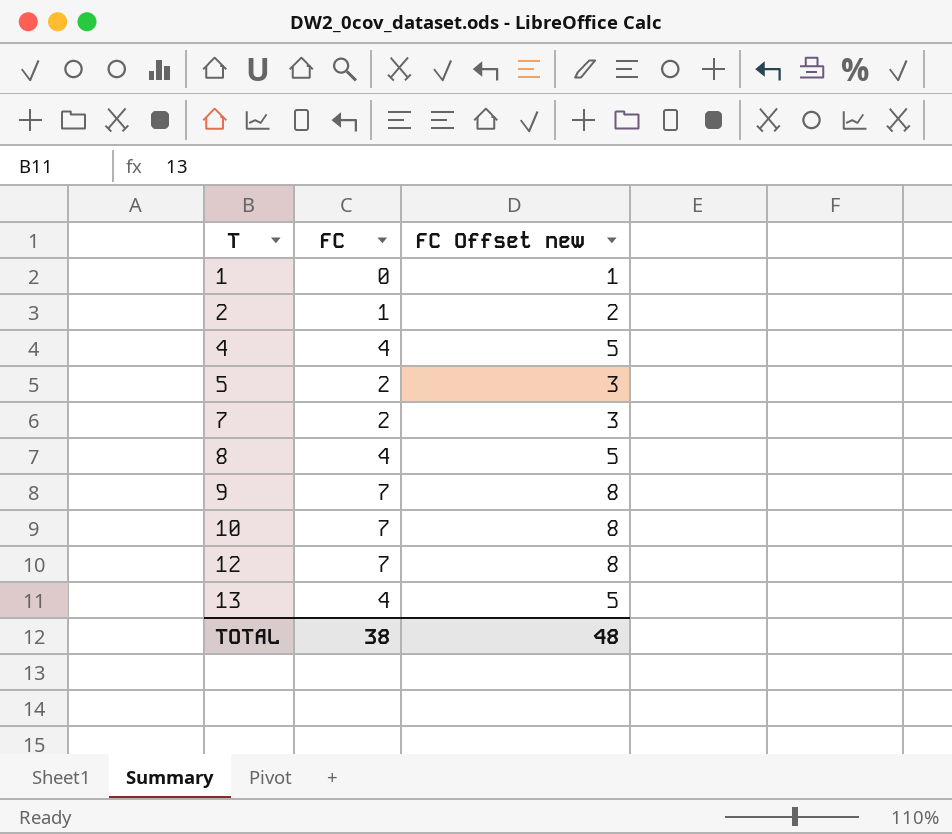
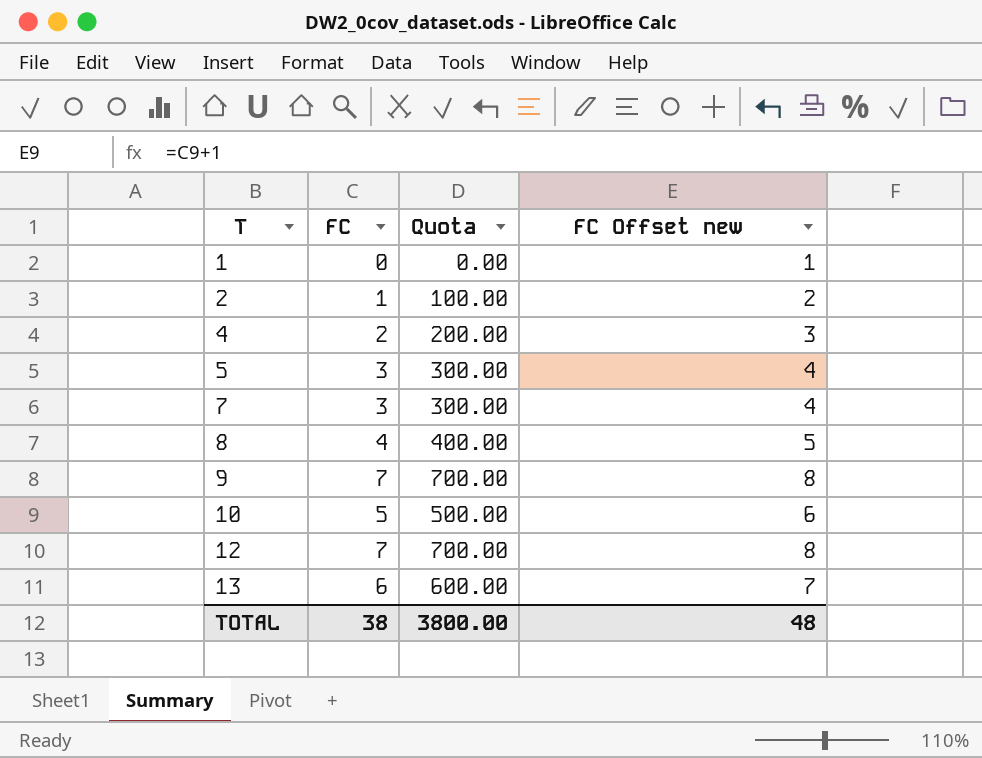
column Quota | formula: none -> [FC] * 100
4 | FC: 4 -> 2
4 | FC Offset new: 5 -> 3
5 | FC: 2 -> 3
5 | FC Offset new: 3 -> 4
7 | FC: 2 -> 3
7 | FC Offset new: 3 -> 4
10 | FC: 7 -> 5
10 | FC Offset new: 8 -> 6
13 | FC: 4 -> 6
13 | FC Offset new: 5 -> 7

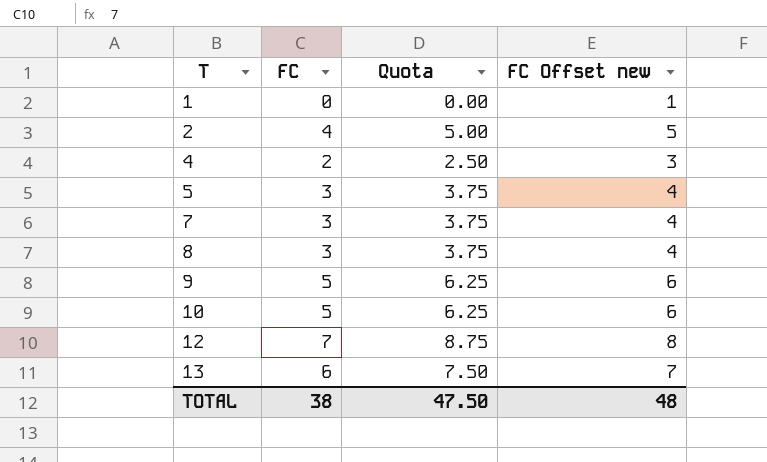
column Quota | formula: [FC] * 100 -> [FC] * 1.25
2 | FC: 1 -> 4
2 | FC Offset new: 2 -> 5
8 | FC: 4 -> 3
8 | FC Offset new: 5 -> 4
9 | FC: 7 -> 5
9 | FC Offset new: 8 -> 6
TOTAL | Quota: 3800.00 -> 47.50

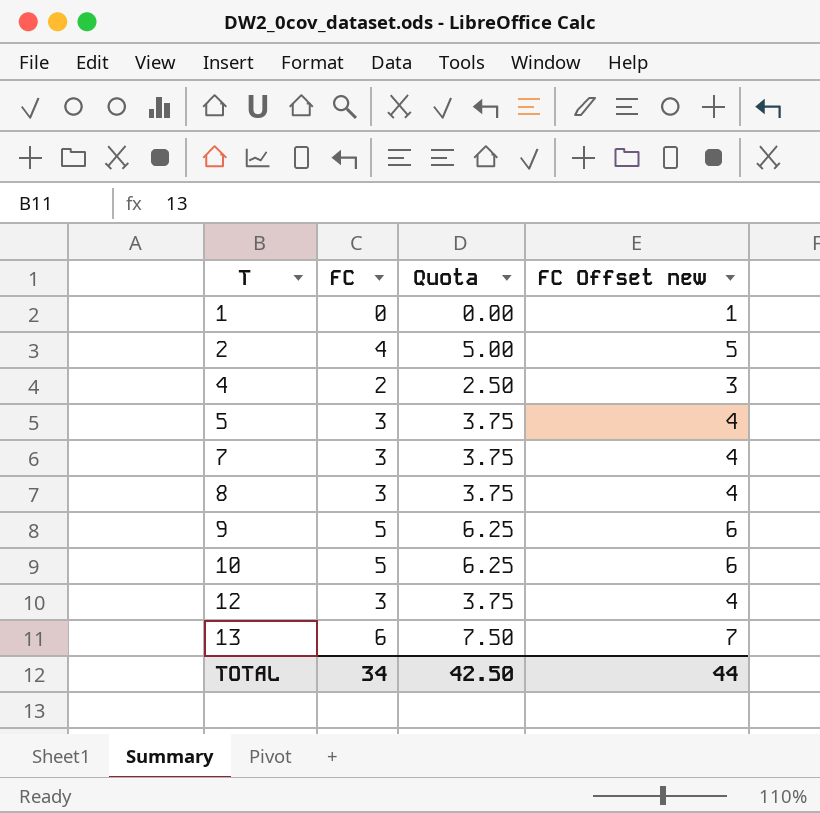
12 | FC: 7 -> 3
12 | Quota: 8.75 -> 3.75
12 | FC Offset new: 8 -> 4
TOTAL | FC: 38 -> 34
TOTAL | Quota: 47.50 -> 42.50
TOTAL | FC Offset new: 48 -> 44

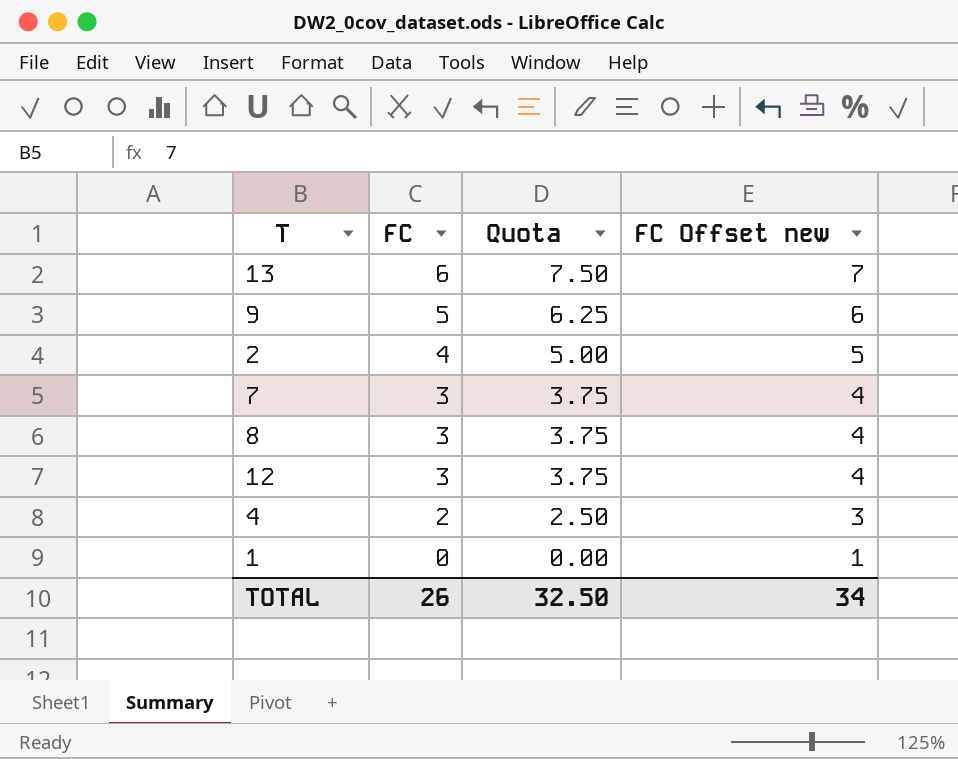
row order: T ascending -> FC descending
row 5: 3 | 3.75 | 4 -> none
row 10: 5 | 6.25 | 6 -> none
TOTAL | FC: 34 -> 26
TOTAL | Quota: 42.50 -> 32.50
TOTAL | FC Offset new: 44 -> 34

